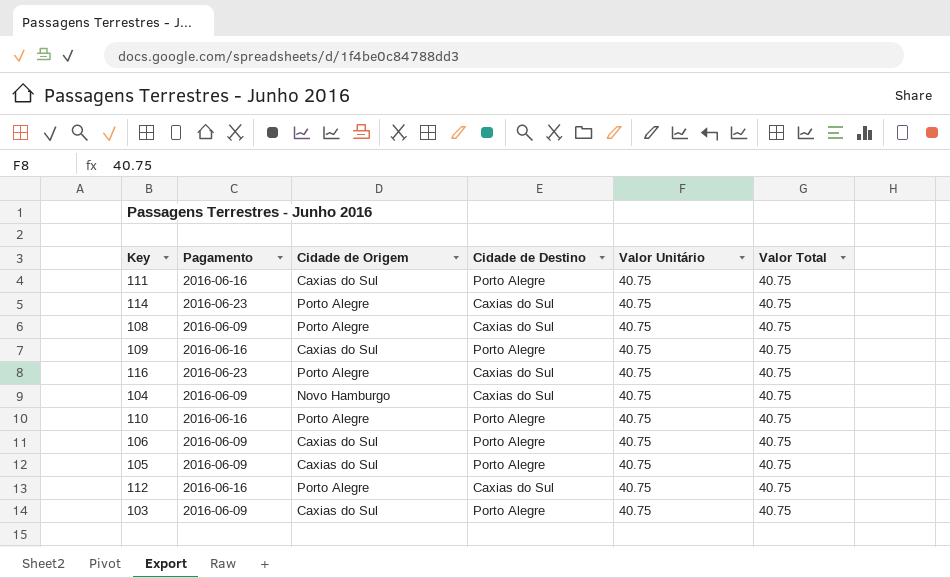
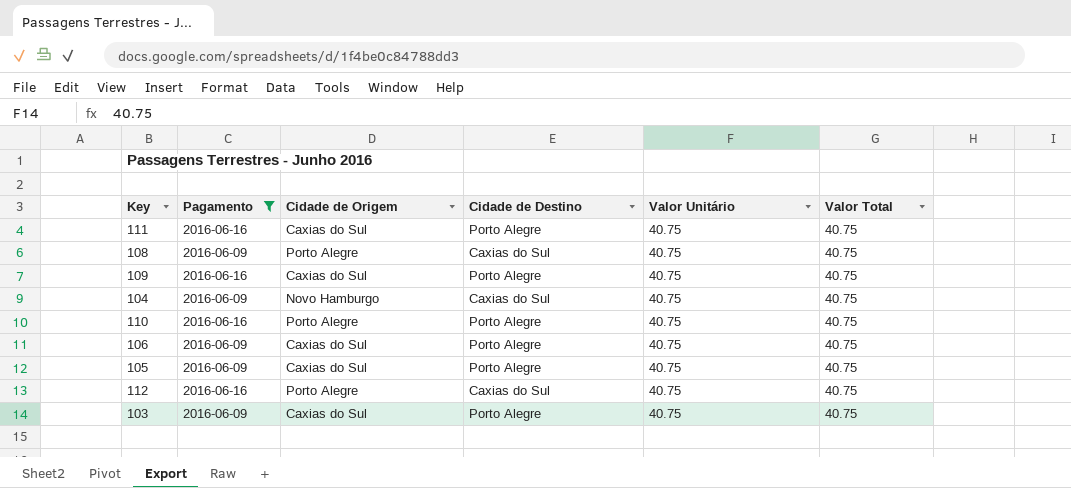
filter: none -> Pagamento != 2016-06-23

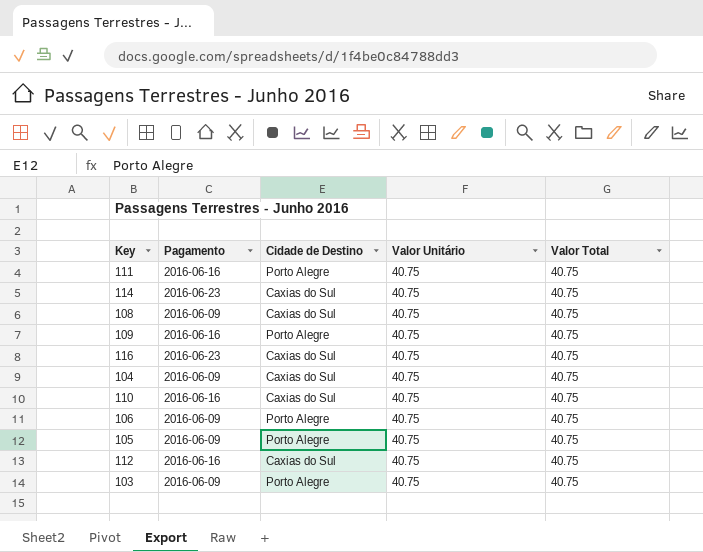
filter: Pagamento != 2016-06-23 -> none
column Cidade de Origem | position: 3 -> none
110 | Cidade de Destino: Porto Alegre -> Caxias do Sul

